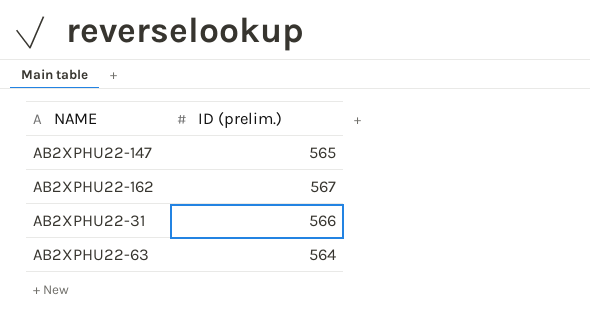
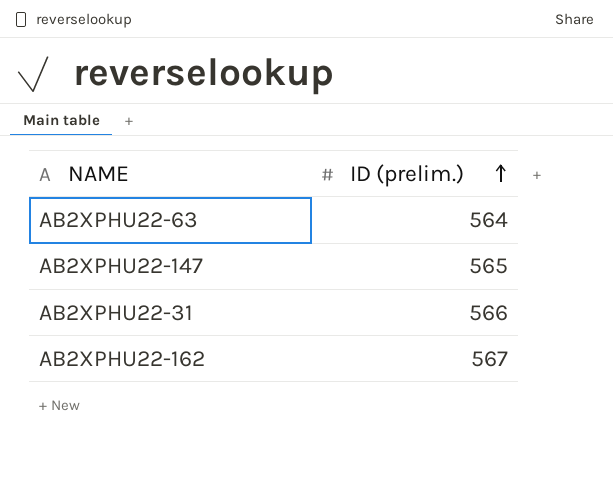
row order: none -> ID (prelim.) ascending

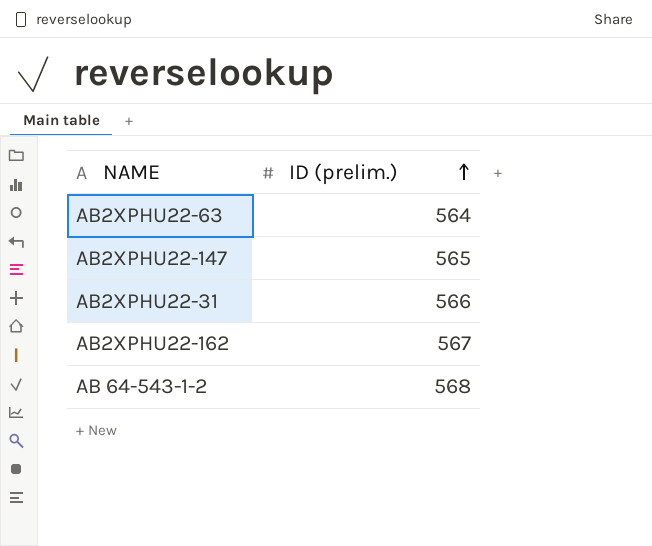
row AB 64-543-1-2: none -> 568

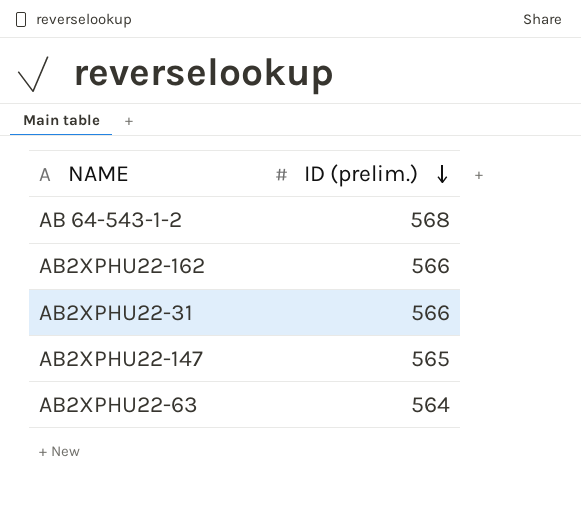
row order: ID (prelim.) ascending -> ID (prelim.) descending
AB2XPHU22-162 | ID (prelim.): 567 -> 566

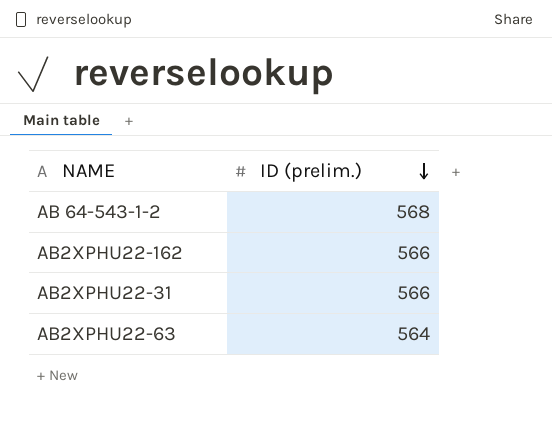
row AB2XPHU22-147: 565 -> none

